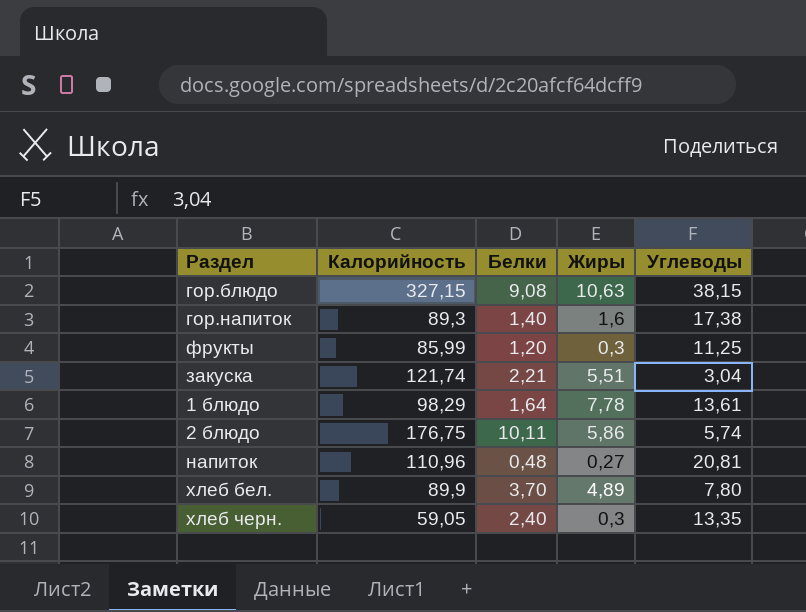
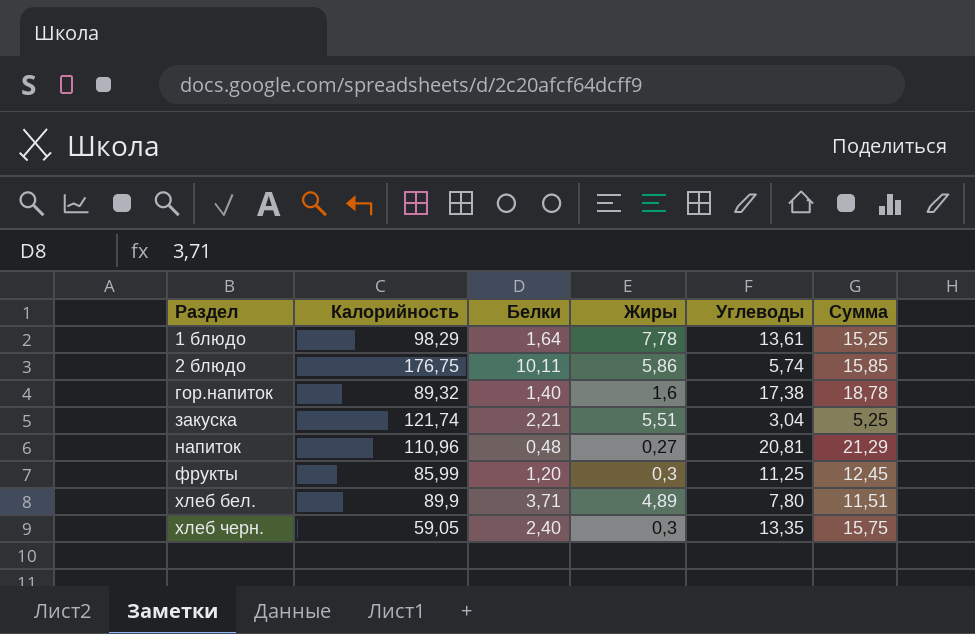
row order: none -> Раздел ascending
column Сумма | formula: none -> [Белки] + [Углеводы]
row гор.блюдо: 327,15 | 9,08 | 10,63 | 38,15 -> none
гор.напиток | Калорийность: 89,3 -> 89,32
хлеб бел. | Белки: 3,70 -> 3,71

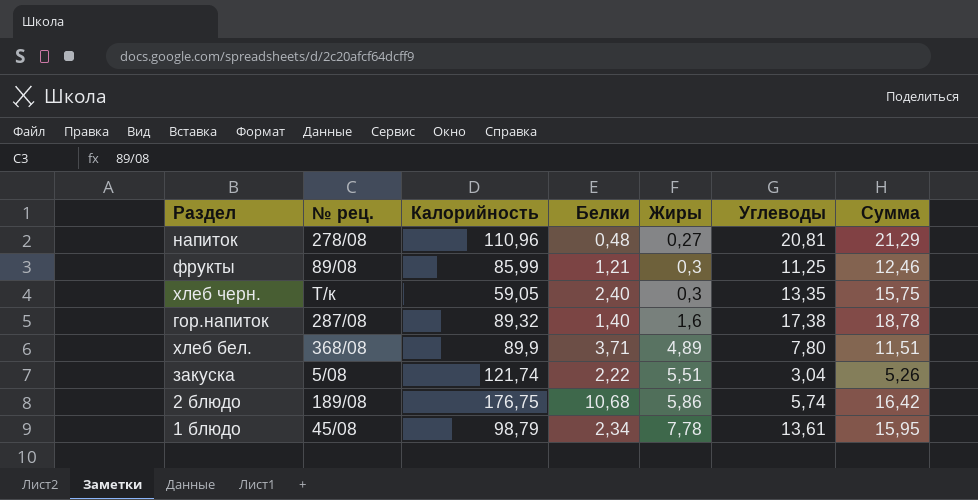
row order: Раздел ascending -> Жиры ascending
column № рец. | position: none -> 2
фрукты | Белки: 1,20 -> 1,21
фрукты | Сумма: 12,45 -> 12,46
закуска | Белки: 2,21 -> 2,22
закуска | Сумма: 5,25 -> 5,26
2 блюдо | Белки: 10,11 -> 10,68
2 блюдо | Сумма: 15,85 -> 16,42
1 блюдо | Калорийность: 98,29 -> 98,79
1 блюдо | Белки: 1,64 -> 2,34
1 блюдо | Сумма: 15,25 -> 15,95

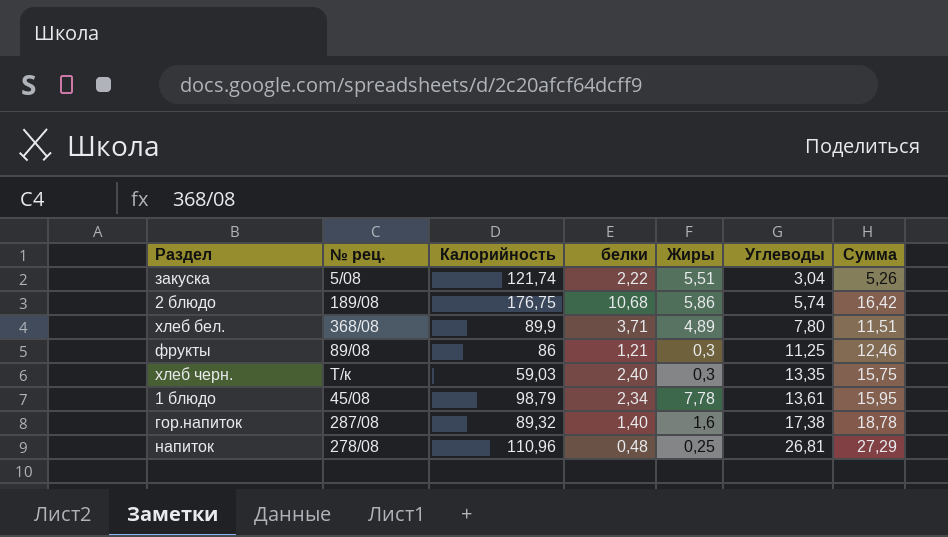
row order: Жиры ascending -> Углеводы ascending
column name: Белки -> белки
фрукты | Калорийность: 85,99 -> 86
хлеб черн. | Калорийность: 59,05 -> 59,03
напиток | Жиры: 0,27 -> 0,25
напиток | Углеводы: 20,81 -> 26,81
напиток | Сумма: 21,29 -> 27,29

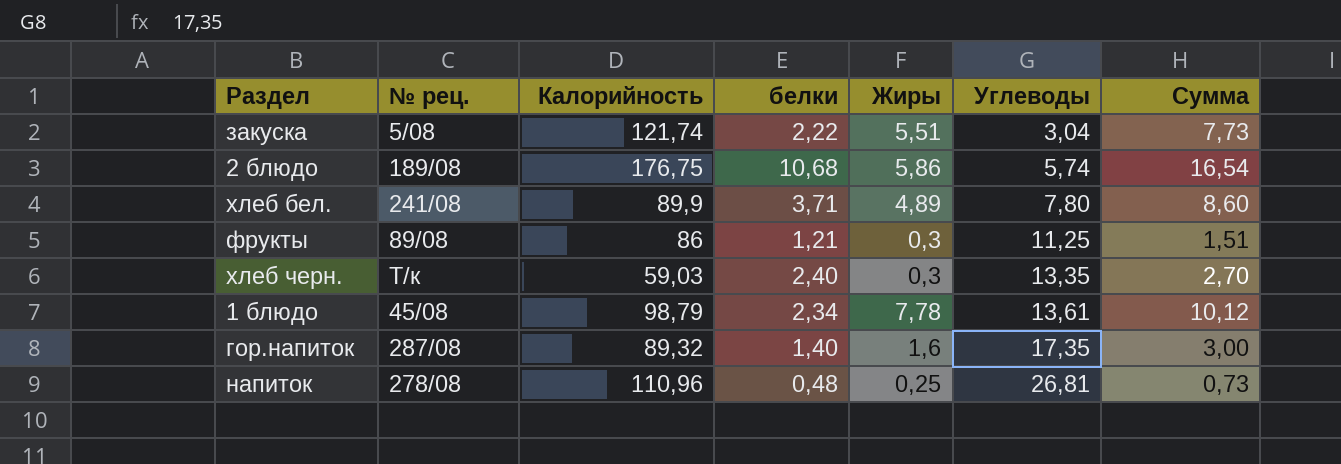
column Сумма | formula: [белки] + [Углеводы] -> [белки] + [Жиры]
хлеб бел. | № рец.: 368/08 -> 241/08
гор.напиток | Углеводы: 17,38 -> 17,35

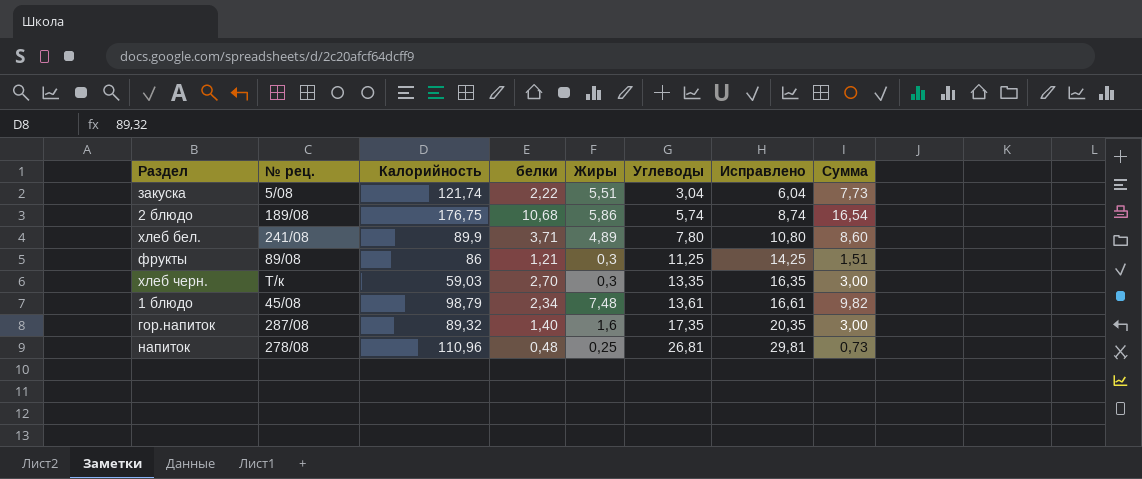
column Исправлено | formula: none -> [Углеводы] + 3
хлеб черн. | белки: 2,40 -> 2,70
хлеб черн. | Сумма: 2,70 -> 3,00
1 блюдо | Жиры: 7,78 -> 7,48
1 блюдо | Сумма: 10,12 -> 9,82

